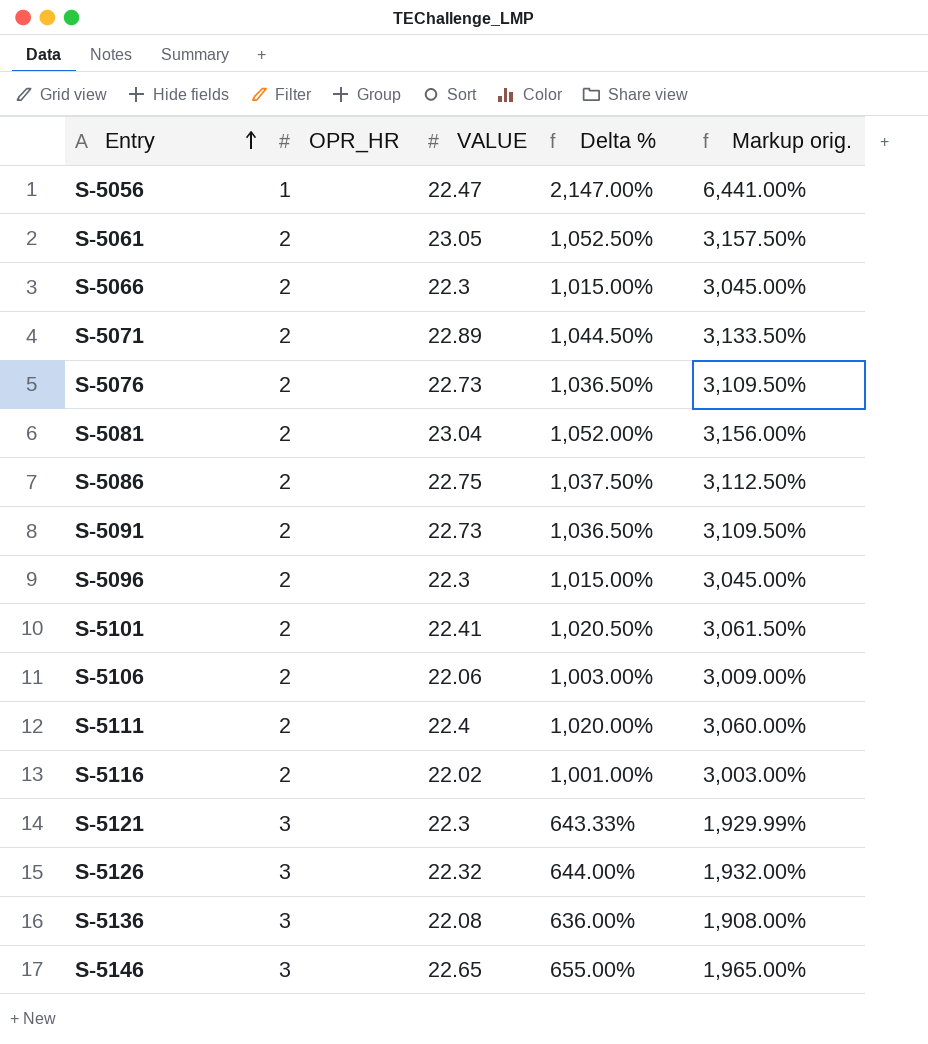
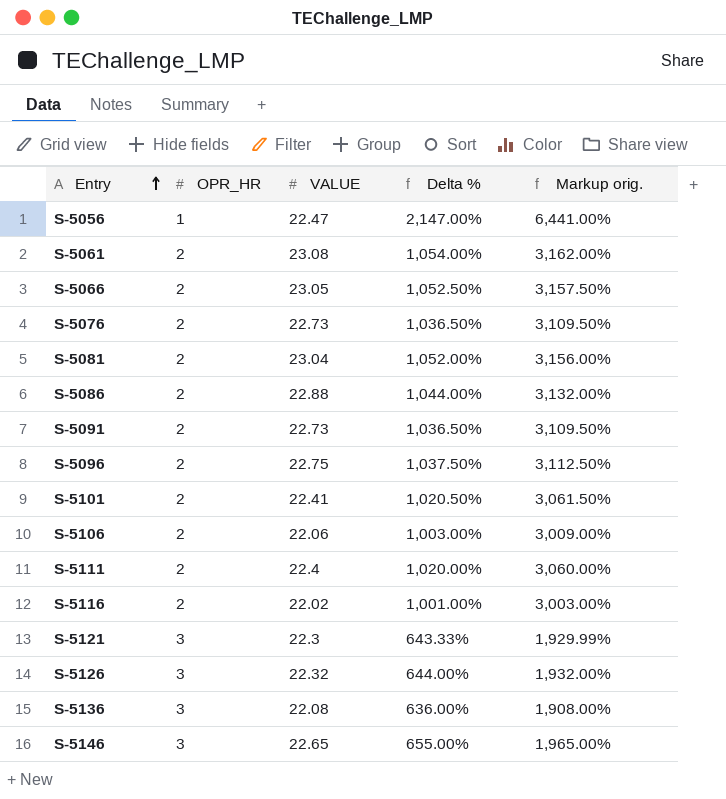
row S-5071: 2 | 22.89 | 1,044.50% | 3,133.50% -> none
S-5061 | VALUE: 23.05 -> 23.08
S-5061 | Delta %: 1,052.50% -> 1,054.00%
S-5061 | Markup orig.: 3,157.50% -> 3,162.00%
S-5066 | VALUE: 22.3 -> 23.05
S-5066 | Delta %: 1,015.00% -> 1,052.50%
S-5066 | Markup orig.: 3,045.00% -> 3,157.50%
S-5086 | VALUE: 22.75 -> 22.88
S-5086 | Delta %: 1,037.50% -> 1,044.00%
S-5086 | Markup orig.: 3,112.50% -> 3,132.00%
S-5096 | VALUE: 22.3 -> 22.75
S-5096 | Delta %: 1,015.00% -> 1,037.50%
S-5096 | Markup orig.: 3,045.00% -> 3,112.50%

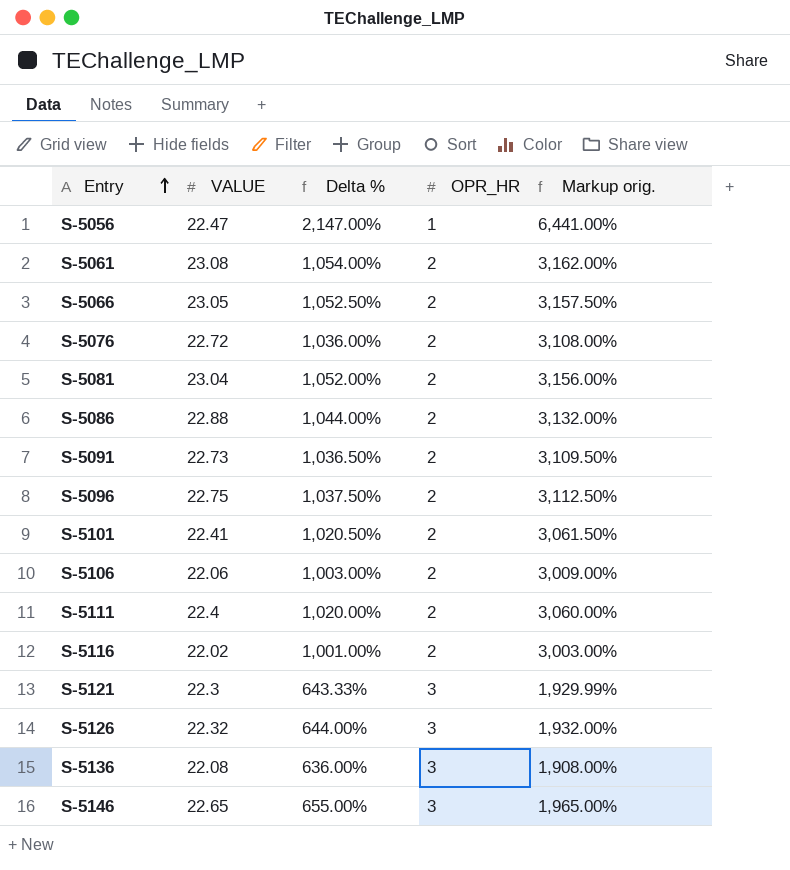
column OPR_HR | position: 2 -> 4
S-5076 | VALUE: 22.73 -> 22.72
S-5076 | Delta %: 1,036.50% -> 1,036.00%
S-5076 | Markup orig.: 3,109.50% -> 3,108.00%

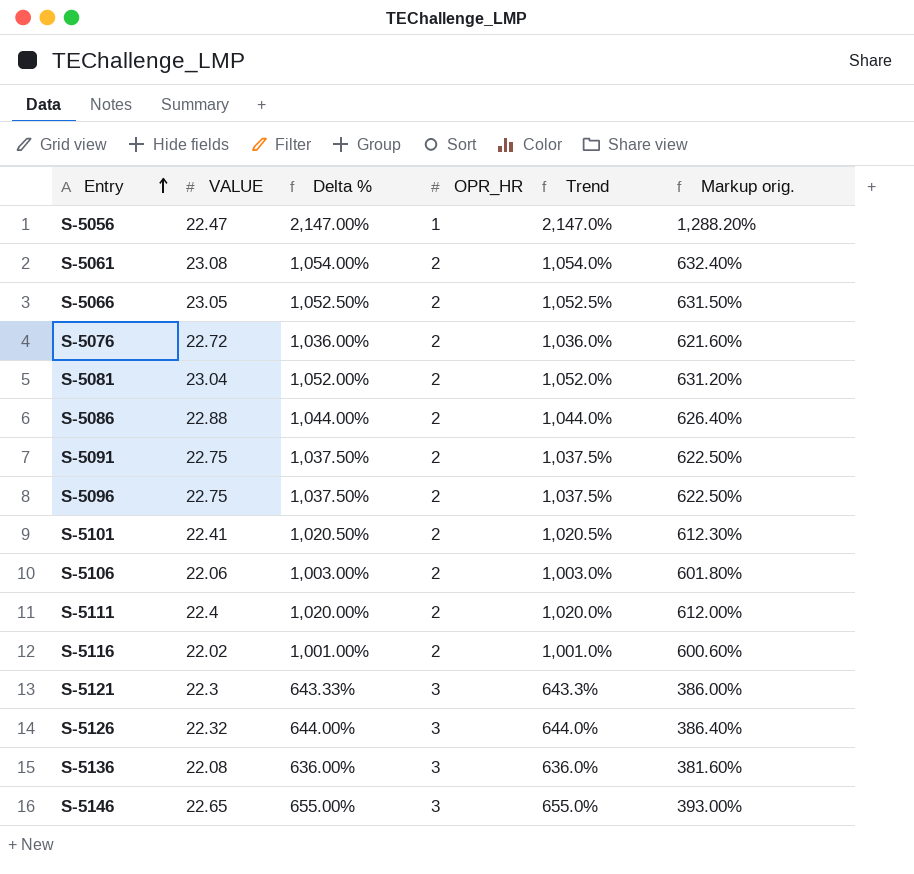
column Trend | formula: none -> ([VALUE] - [OPR_HR]) / [OPR_HR]
column Markup orig. | formula: [Delta %] * 3 -> [Delta %] * 0.6
S-5091 | VALUE: 22.73 -> 22.75
S-5091 | Delta %: 1,036.50% -> 1,037.50%

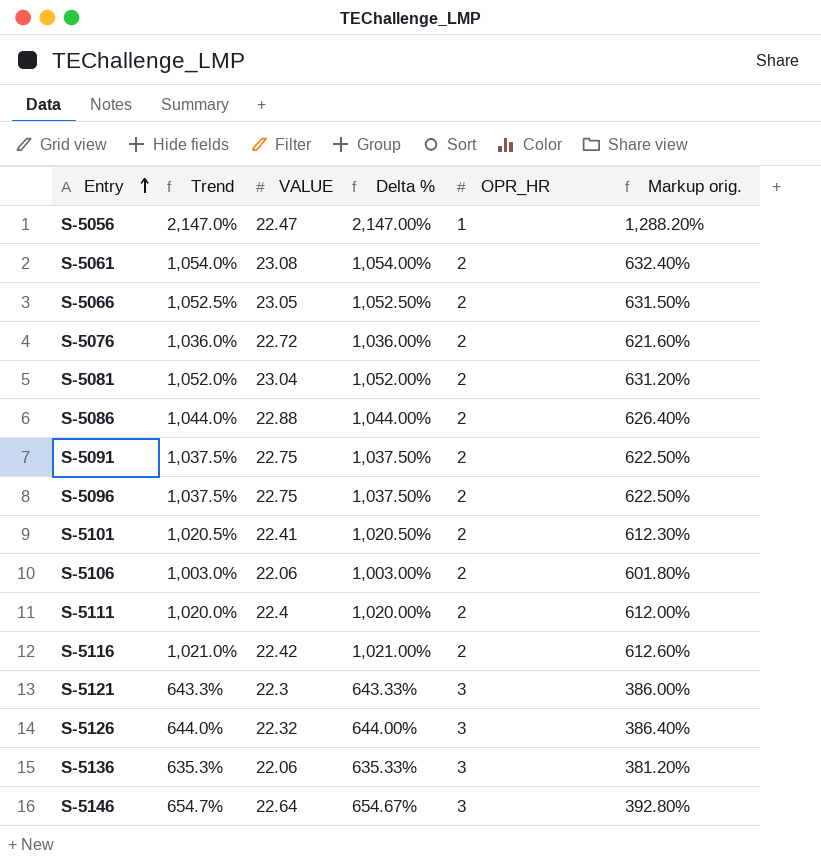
column Trend | position: 5 -> 2
S-5116 | Trend: 1,001.0% -> 1,021.0%
S-5116 | VALUE: 22.02 -> 22.42
S-5116 | Delta %: 1,001.00% -> 1,021.00%
S-5116 | Markup orig.: 600.60% -> 612.60%
S-5136 | Trend: 636.0% -> 635.3%
S-5136 | VALUE: 22.08 -> 22.06
S-5136 | Delta %: 636.00% -> 635.33%
S-5136 | Markup orig.: 381.60% -> 381.20%
S-5146 | Trend: 655.0% -> 654.7%
S-5146 | VALUE: 22.65 -> 22.64
S-5146 | Delta %: 655.00% -> 654.67%
S-5146 | Markup orig.: 393.00% -> 392.80%

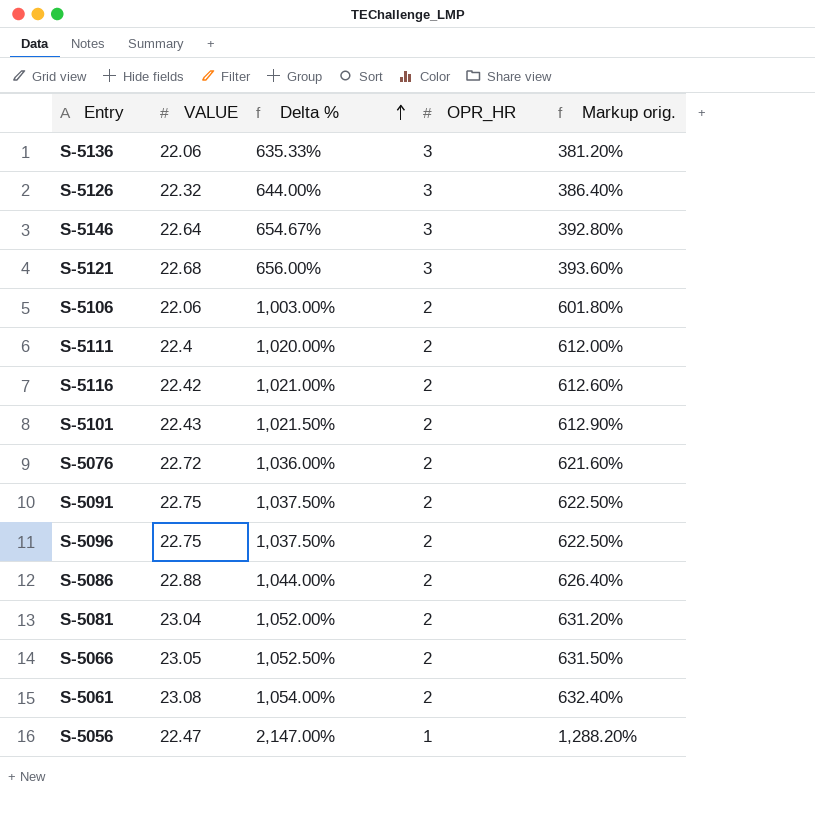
row order: Entry ascending -> Delta % ascending
column Trend | formula: ([VALUE] - [OPR_HR]) / [OPR_HR] -> none
S-5121 | VALUE: 22.3 -> 22.68
S-5121 | Delta %: 643.33% -> 656.00%
S-5121 | Markup orig.: 386.00% -> 393.60%
S-5101 | VALUE: 22.41 -> 22.43
S-5101 | Delta %: 1,020.50% -> 1,021.50%
S-5101 | Markup orig.: 612.30% -> 612.90%

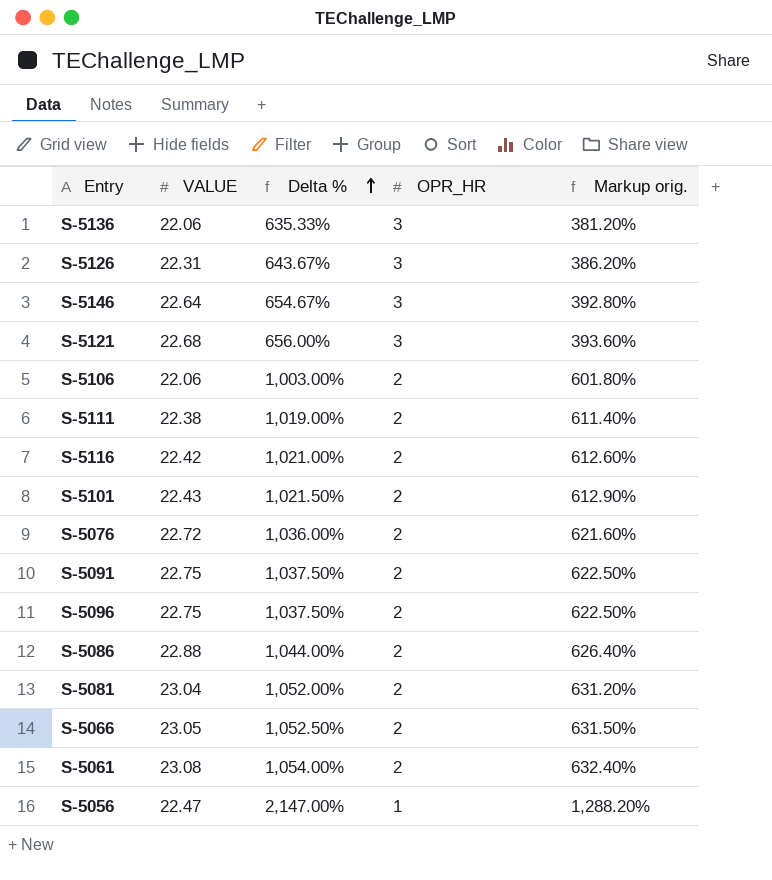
S-5126 | VALUE: 22.32 -> 22.31
S-5126 | Delta %: 644.00% -> 643.67%
S-5126 | Markup orig.: 386.40% -> 386.20%
S-5111 | VALUE: 22.4 -> 22.38
S-5111 | Delta %: 1,020.00% -> 1,019.00%
S-5111 | Markup orig.: 612.00% -> 611.40%

